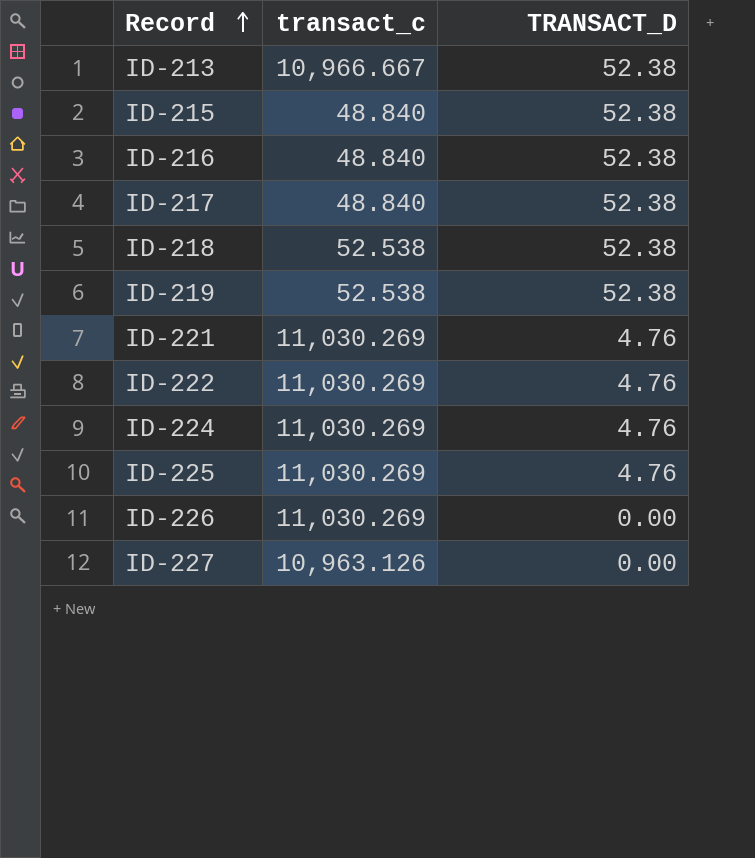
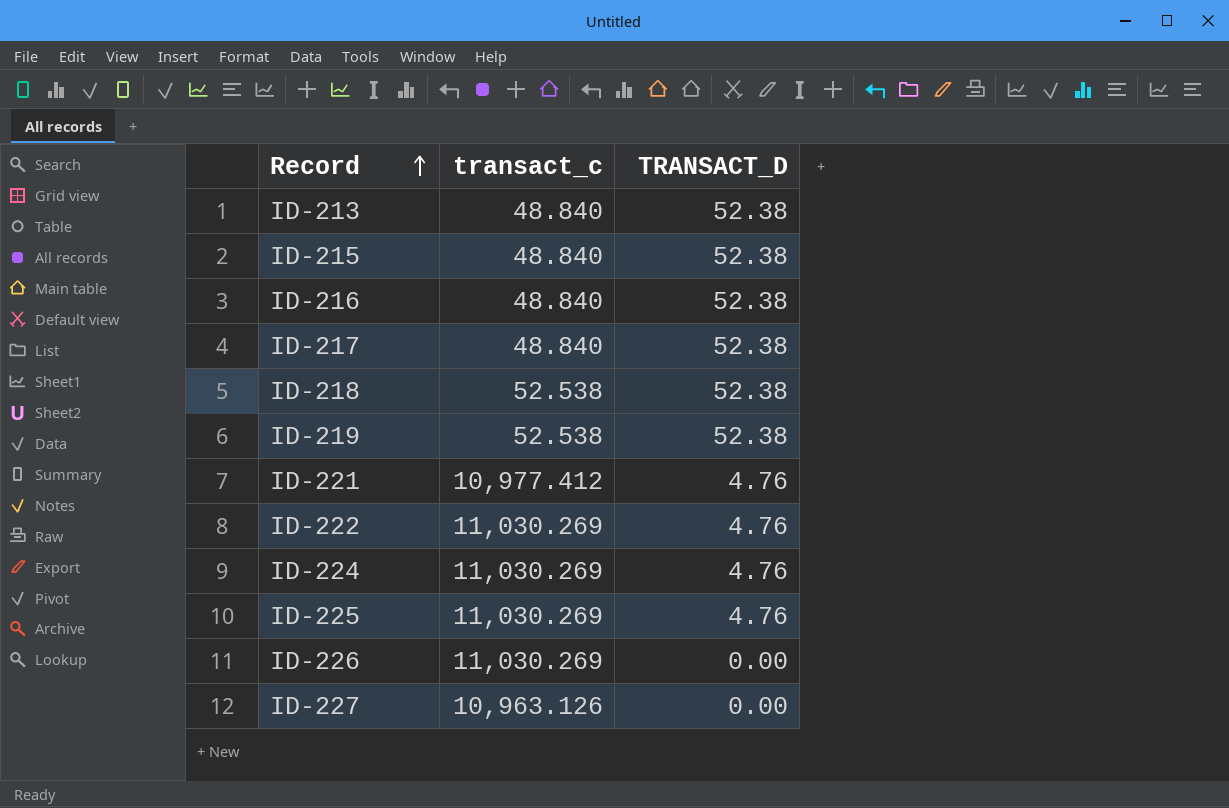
ID-213 | transact_c: 10,966.667 -> 48.840
ID-221 | transact_c: 11,030.269 -> 10,977.412

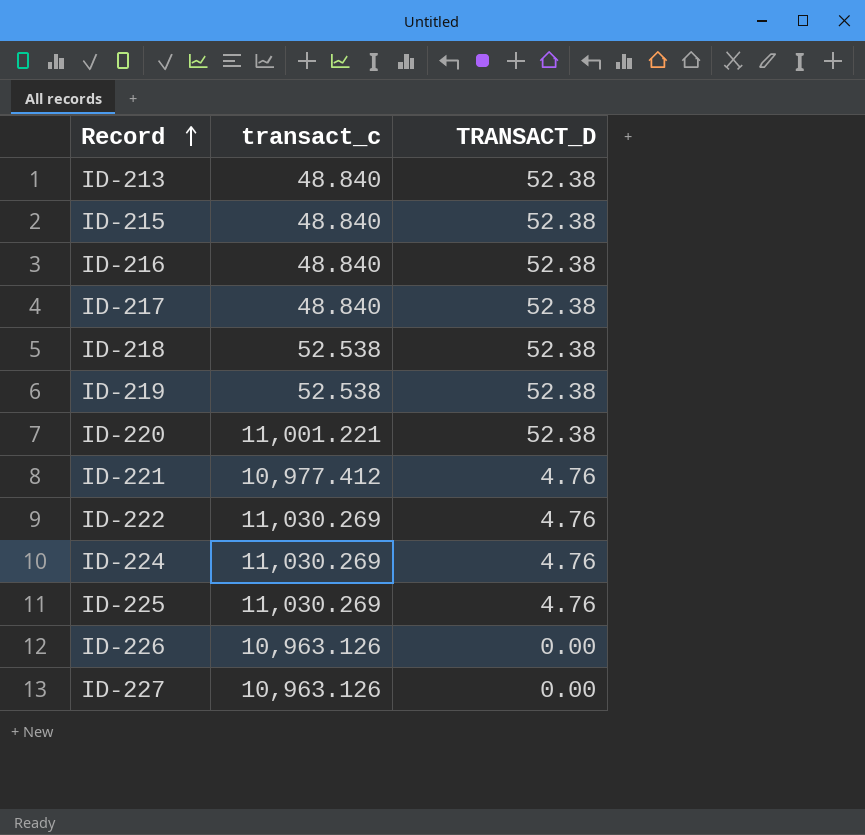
row ID-220: none -> 11,001.221 | 52.38
ID-226 | transact_c: 11,030.269 -> 10,963.126

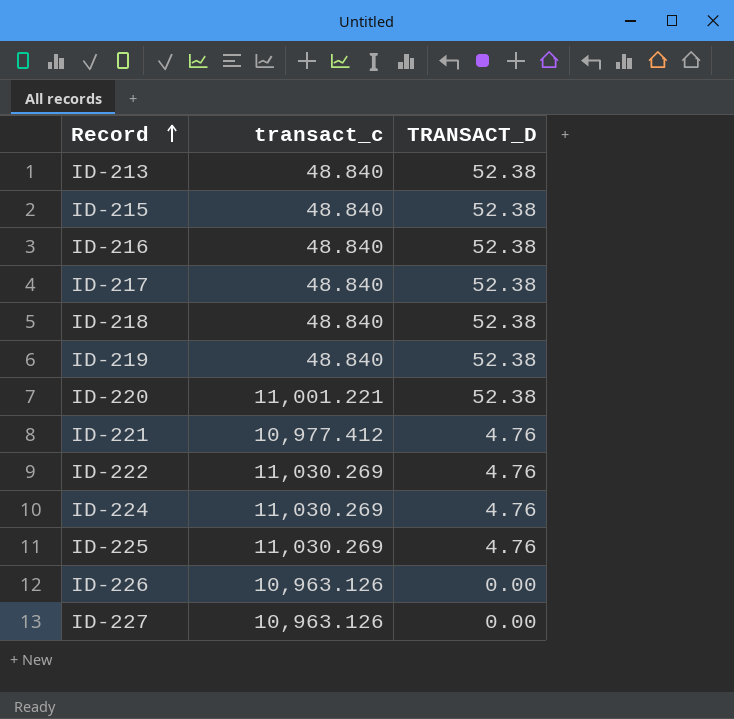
ID-218 | transact_c: 52.538 -> 48.840
ID-219 | transact_c: 52.538 -> 48.840

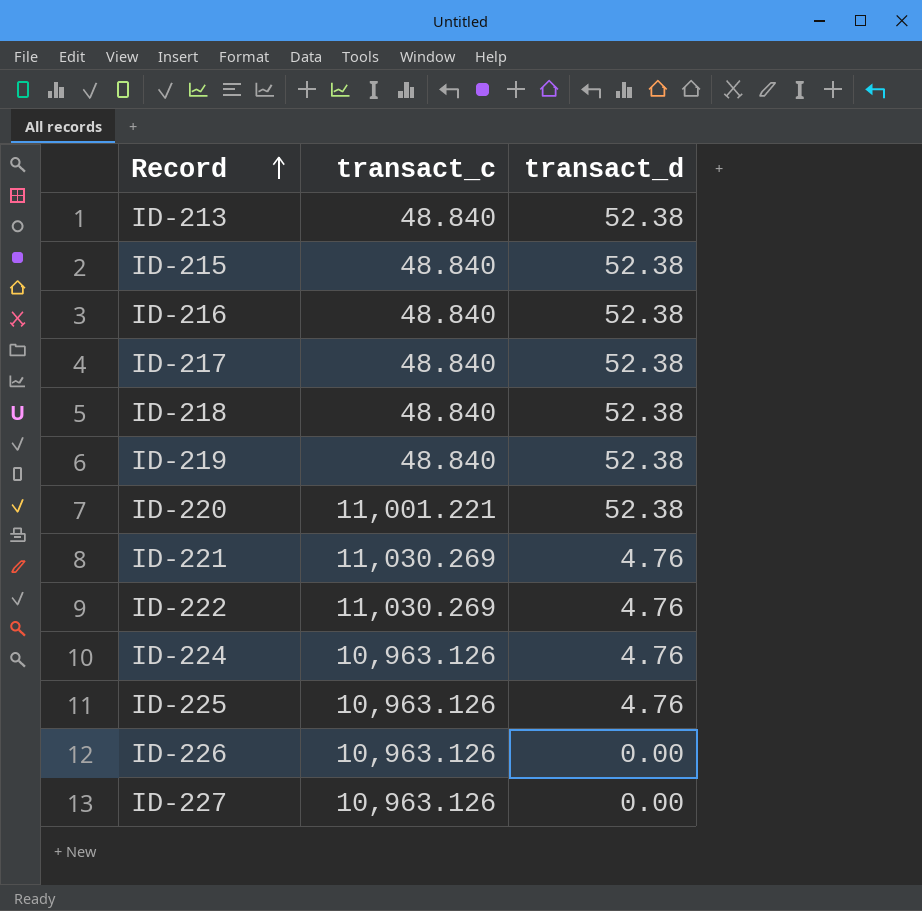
column name: TRANSACT_D -> transact_d
ID-221 | transact_c: 10,977.412 -> 11,030.269
ID-224 | transact_c: 11,030.269 -> 10,963.126
ID-225 | transact_c: 11,030.269 -> 10,963.126

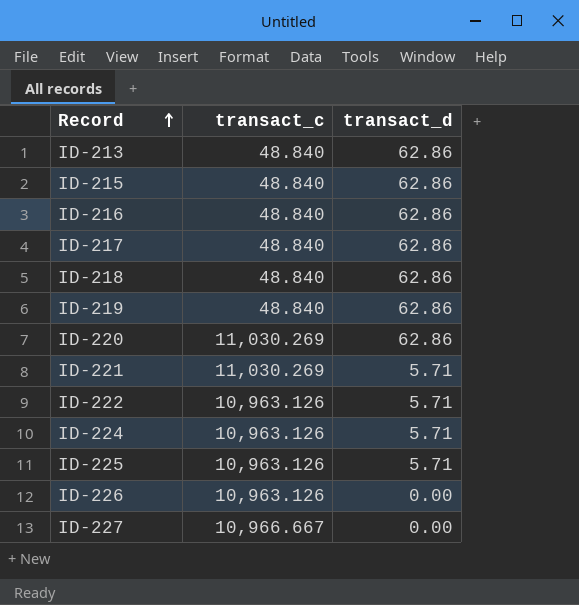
ID-213 | transact_d: 52.38 -> 62.86
ID-215 | transact_d: 52.38 -> 62.86
ID-216 | transact_d: 52.38 -> 62.86
ID-217 | transact_d: 52.38 -> 62.86
ID-218 | transact_d: 52.38 -> 62.86
ID-219 | transact_d: 52.38 -> 62.86
ID-220 | transact_c: 11,001.221 -> 11,030.269
ID-220 | transact_d: 52.38 -> 62.86
ID-221 | transact_d: 4.76 -> 5.71
ID-222 | transact_c: 11,030.269 -> 10,963.126
ID-222 | transact_d: 4.76 -> 5.71
ID-224 | transact_d: 4.76 -> 5.71
ID-225 | transact_d: 4.76 -> 5.71
ID-227 | transact_c: 10,963.126 -> 10,966.667

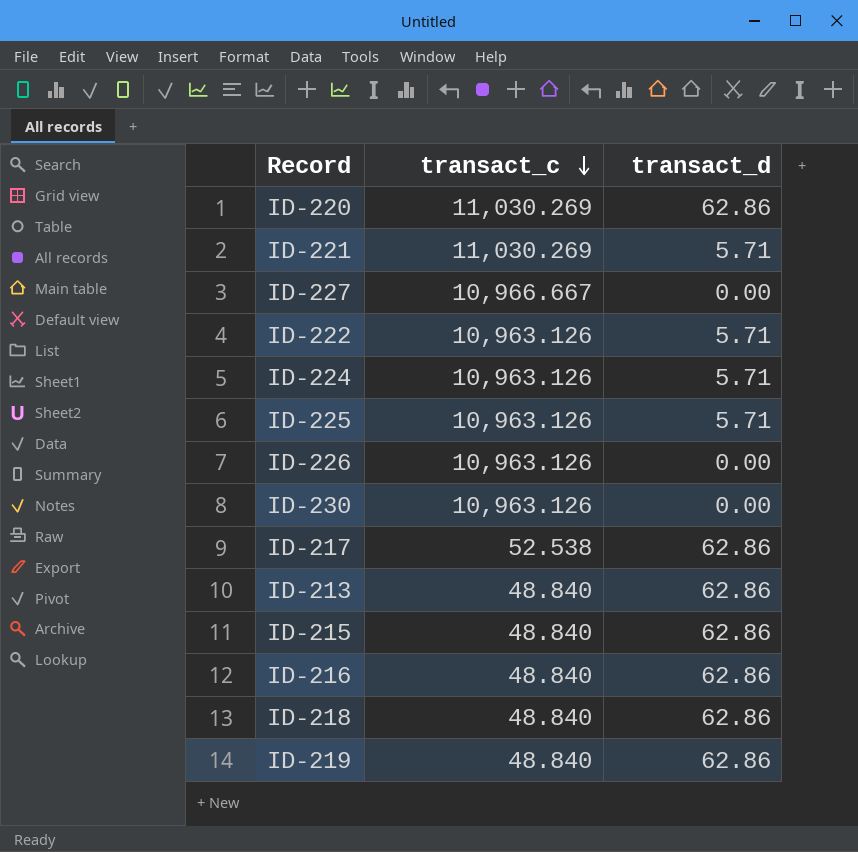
row order: Record ascending -> transact_c descending
row ID-230: none -> 10,963.126 | 0.00
ID-217 | transact_c: 48.840 -> 52.538

